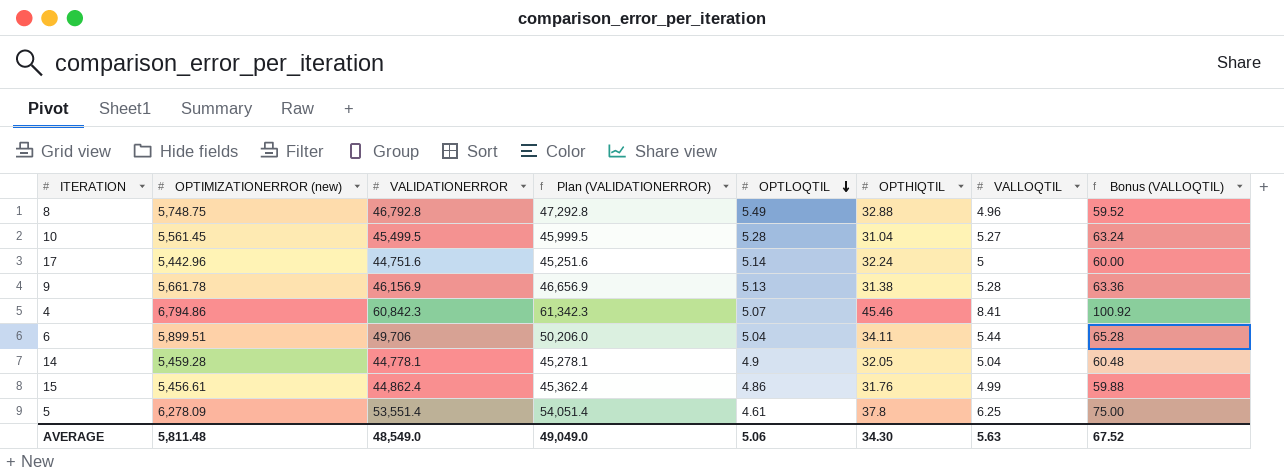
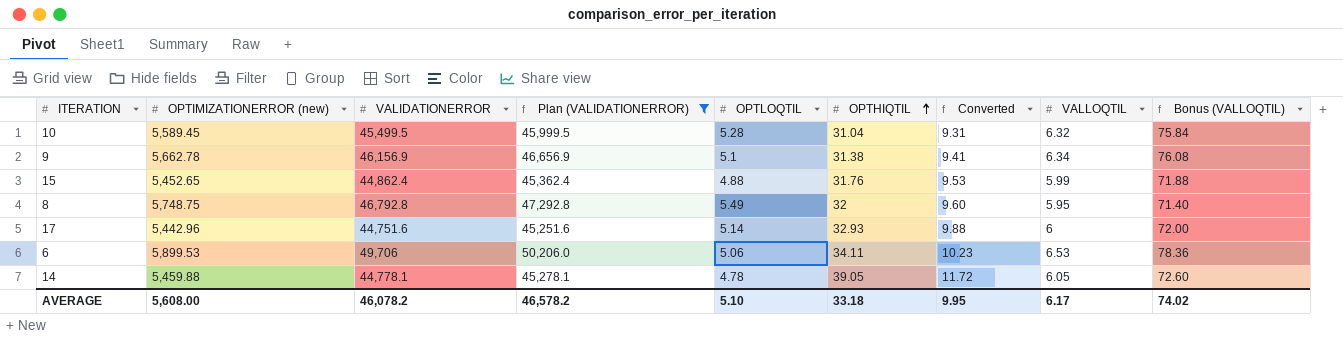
filter: none -> Plan (VALIDATIONERROR) <= 50,206.0
row order: OPTLOQTIL descending -> OPTHIQTIL ascending
column Converted | formula: none -> [OPTHIQTIL] * 0.3
10 | OPTIMIZATIONERROR (new): 5,561.45 -> 5,589.45
10 | VALLOQTIL: 5.27 -> 6.32
10 | Bonus (VALLOQTIL): 63.24 -> 75.84
9 | OPTIMIZATIONERROR (new): 5,661.78 -> 5,662.78
9 | OPTLOQTIL: 5.13 -> 5.1
9 | VALLOQTIL: 5.28 -> 6.34
9 | Bonus (VALLOQTIL): 63.36 -> 76.08
15 | OPTIMIZATIONERROR (new): 5,456.61 -> 5,452.65
15 | OPTLOQTIL: 4.86 -> 4.88
15 | VALLOQTIL: 4.99 -> 5.99
15 | Bonus (VALLOQTIL): 59.88 -> 71.88
8 | OPTHIQTIL: 32.88 -> 32
8 | VALLOQTIL: 4.96 -> 5.95
8 | Bonus (VALLOQTIL): 59.52 -> 71.40
17 | OPTHIQTIL: 32.24 -> 32.93
17 | VALLOQTIL: 5 -> 6
17 | Bonus (VALLOQTIL): 60.00 -> 72.00
6 | OPTIMIZATIONERROR (new): 5,899.51 -> 5,899.53
6 | OPTLOQTIL: 5.04 -> 5.06
6 | VALLOQTIL: 5.44 -> 6.53
6 | Bonus (VALLOQTIL): 65.28 -> 78.36
14 | OPTIMIZATIONERROR (new): 5,459.28 -> 5,459.88
14 | OPTLOQTIL: 4.9 -> 4.78
14 | OPTHIQTIL: 32.05 -> 39.05
14 | VALLOQTIL: 5.04 -> 6.05
14 | Bonus (VALLOQTIL): 60.48 -> 72.60
AVERAGE | OPTIMIZATIONERROR (new): 5,811.48 -> 5,608.00
AVERAGE | VALIDATIONERROR: 48,549.0 -> 46,078.2
AVERAGE | Plan (VALIDATIONERROR): 49,049.0 -> 46,578.2
AVERAGE | OPTLOQTIL: 5.06 -> 5.10
AVERAGE | OPTHIQTIL: 34.30 -> 33.18
AVERAGE | VALLOQTIL: 5.63 -> 6.17
AVERAGE | Bonus (VALLOQTIL): 67.52 -> 74.02

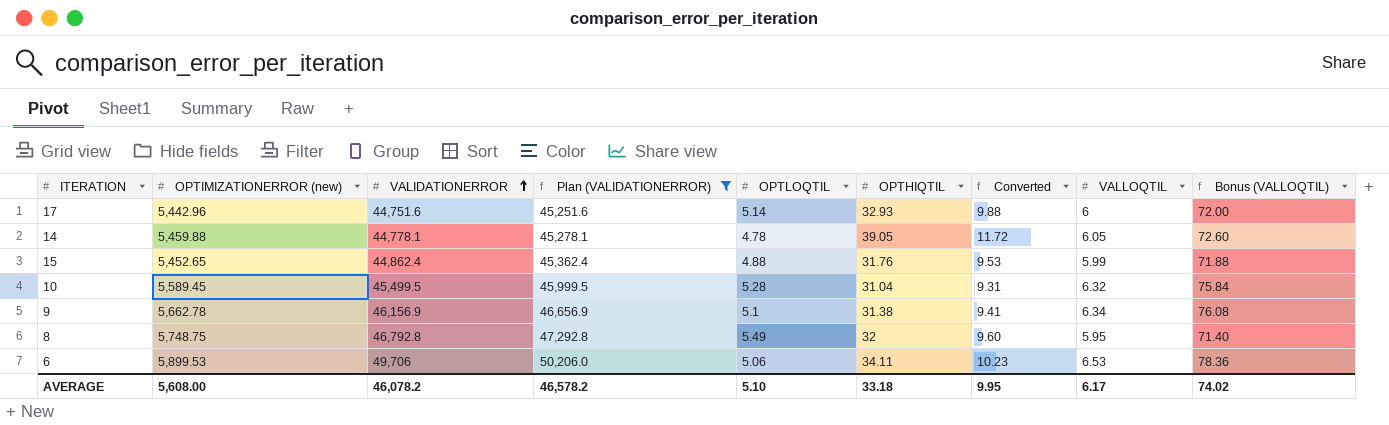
row order: OPTHIQTIL ascending -> VALIDATIONERROR ascending

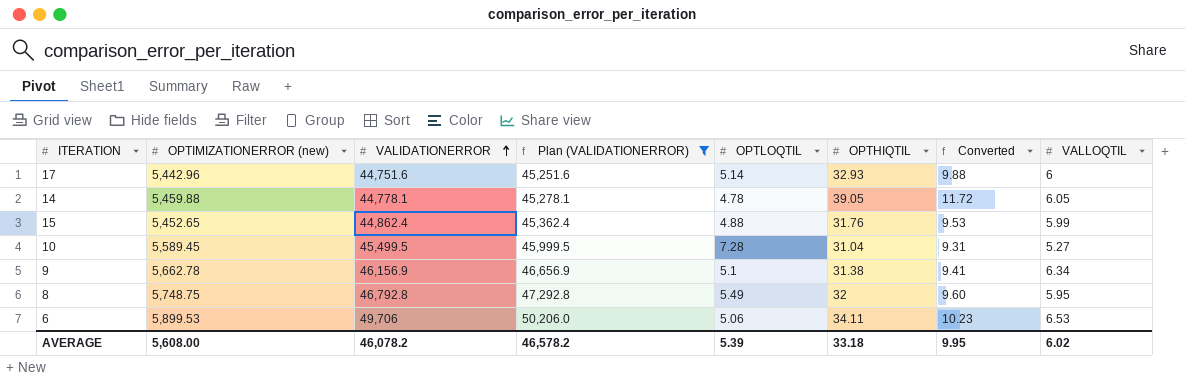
column Bonus (VALLOQTIL) | formula: [VALLOQTIL] * 12 -> none
10 | OPTLOQTIL: 5.28 -> 7.28
10 | VALLOQTIL: 6.32 -> 5.27
AVERAGE | OPTLOQTIL: 5.10 -> 5.39
AVERAGE | VALLOQTIL: 6.17 -> 6.02

